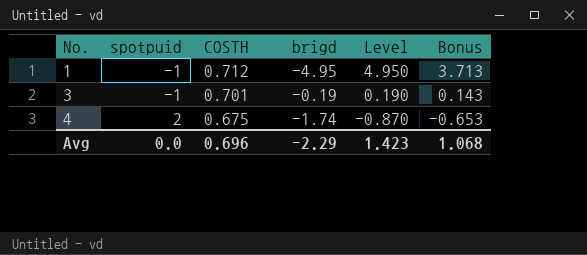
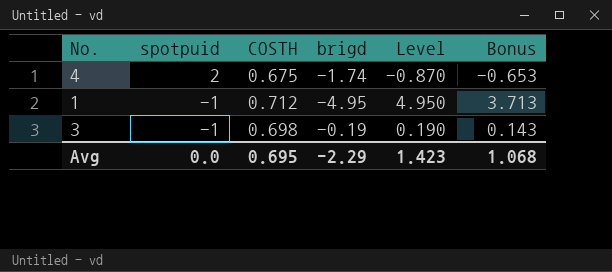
row order: No. ascending -> spotpuid descending
3 | COSTH: 0.701 -> 0.698
Avg | COSTH: 0.696 -> 0.695

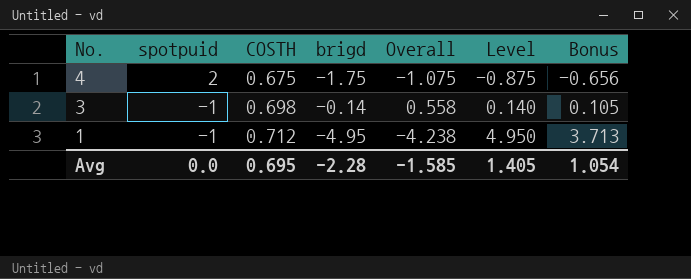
row order: spotpuid descending -> No. descending
column Overall | formula: none -> [COSTH] + [brigd]
4 | brigd: -1.74 -> -1.75
4 | Level: -0.870 -> -0.875
4 | Bonus: -0.653 -> -0.656
3 | brigd: -0.19 -> -0.14
3 | Level: 0.190 -> 0.140
3 | Bonus: 0.143 -> 0.105
Avg | brigd: -2.29 -> -2.28
Avg | Level: 1.423 -> 1.405
Avg | Bonus: 1.068 -> 1.054

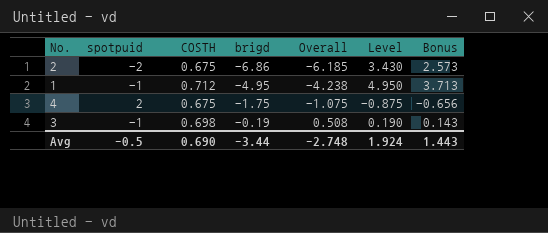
row order: No. descending -> brigd ascending
row 2: none -> -2 | 0.675 | -6.86 | -6.185 | 3.430 | 2.573
3 | brigd: -0.14 -> -0.19
3 | Overall: 0.558 -> 0.508
3 | Level: 0.140 -> 0.190
3 | Bonus: 0.105 -> 0.143
Avg | spotpuid: 0.0 -> -0.5
Avg | COSTH: 0.695 -> 0.690
Avg | brigd: -2.28 -> -3.44
Avg | Overall: -1.585 -> -2.748
Avg | Level: 1.405 -> 1.924
Avg | Bonus: 1.054 -> 1.443

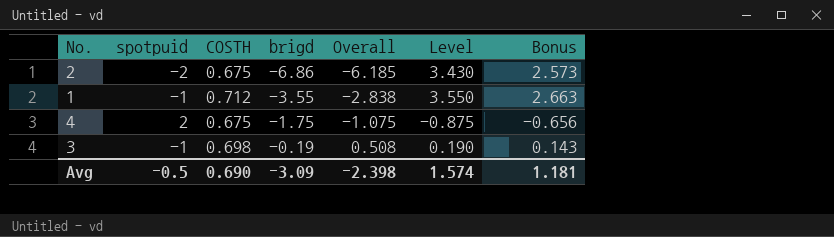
1 | brigd: -4.95 -> -3.55
1 | Overall: -4.238 -> -2.838
1 | Level: 4.950 -> 3.550
1 | Bonus: 3.713 -> 2.663
Avg | brigd: -3.44 -> -3.09
Avg | Overall: -2.748 -> -2.398
Avg | Level: 1.924 -> 1.574
Avg | Bonus: 1.443 -> 1.181

